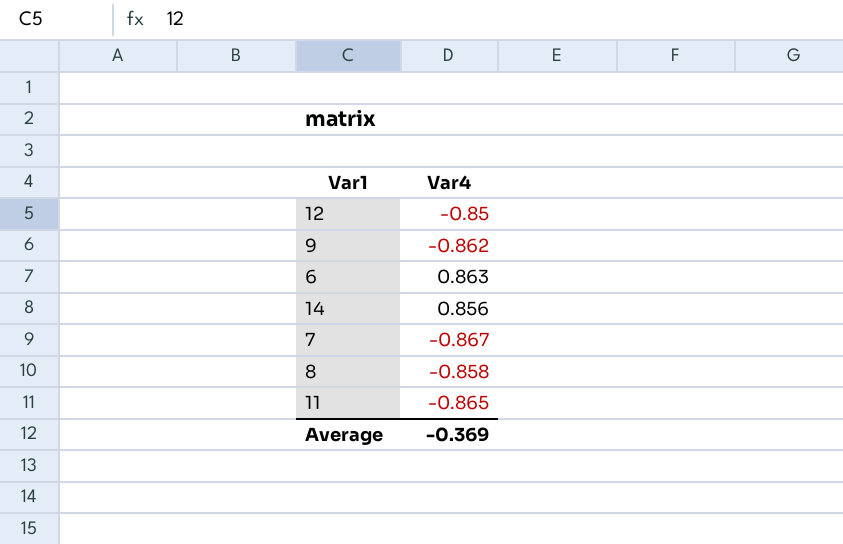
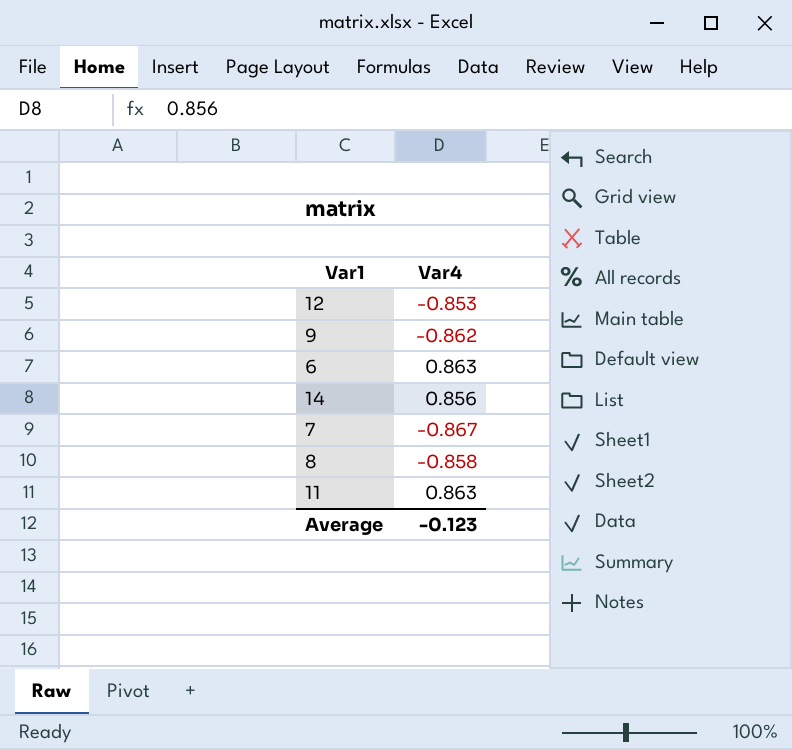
12 | Var4: -0.85 -> -0.853
11 | Var4: -0.865 -> 0.863
Average | Var4: -0.369 -> -0.123

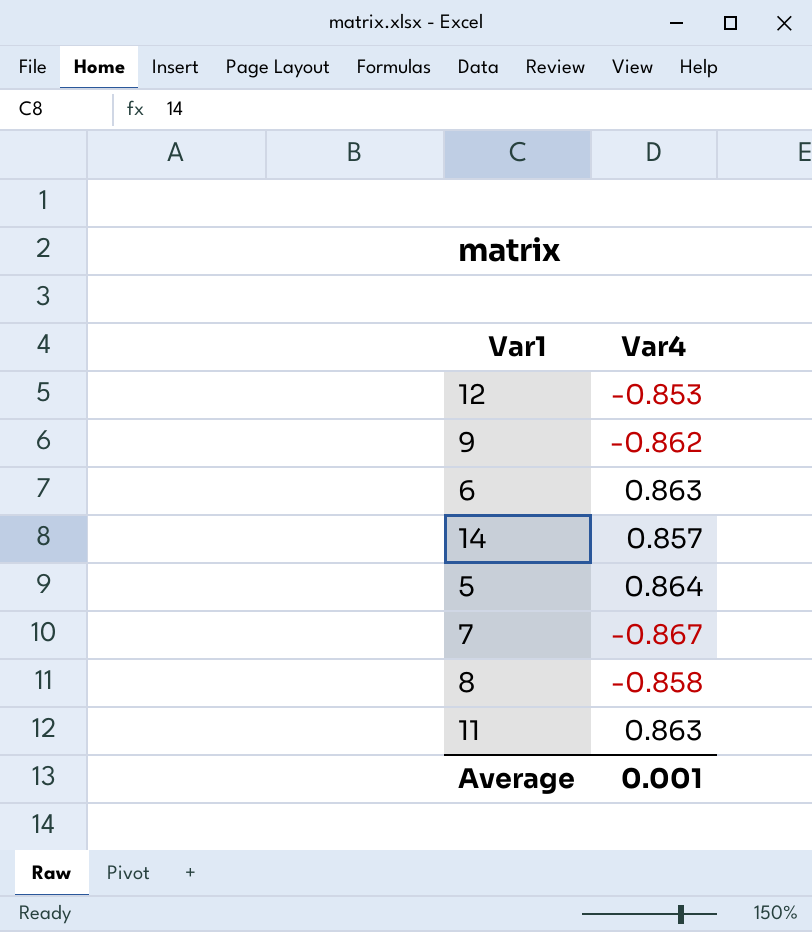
14 | Var4: 0.856 -> 0.857
row 5: none -> 0.864
Average | Var4: -0.123 -> 0.001

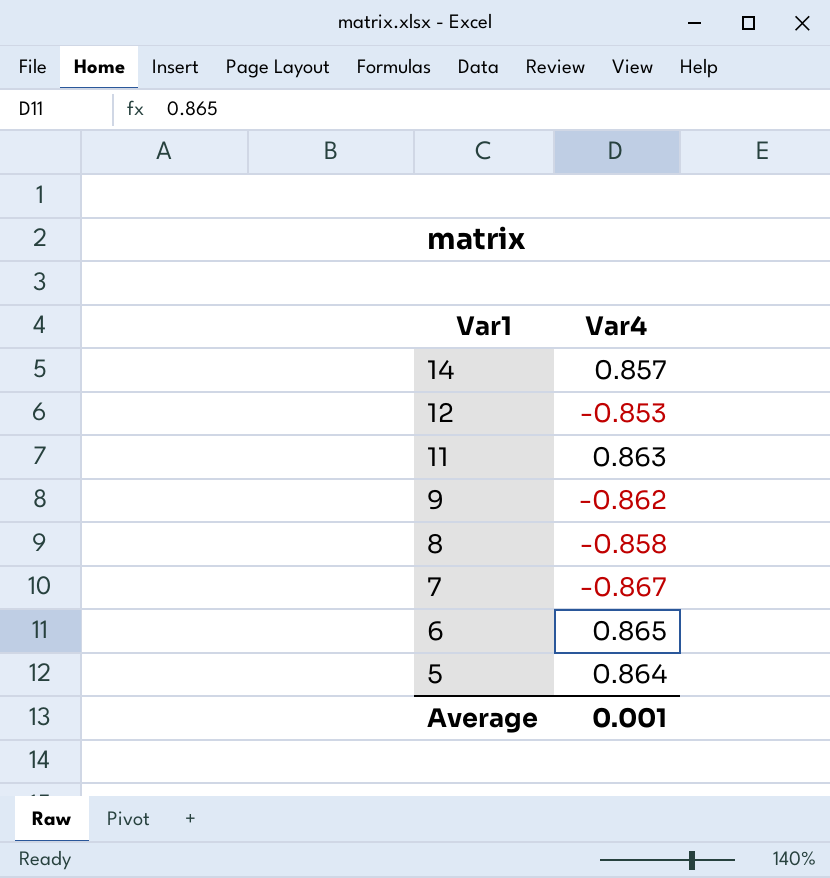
row order: none -> Var1 descending
6 | Var4: 0.863 -> 0.865

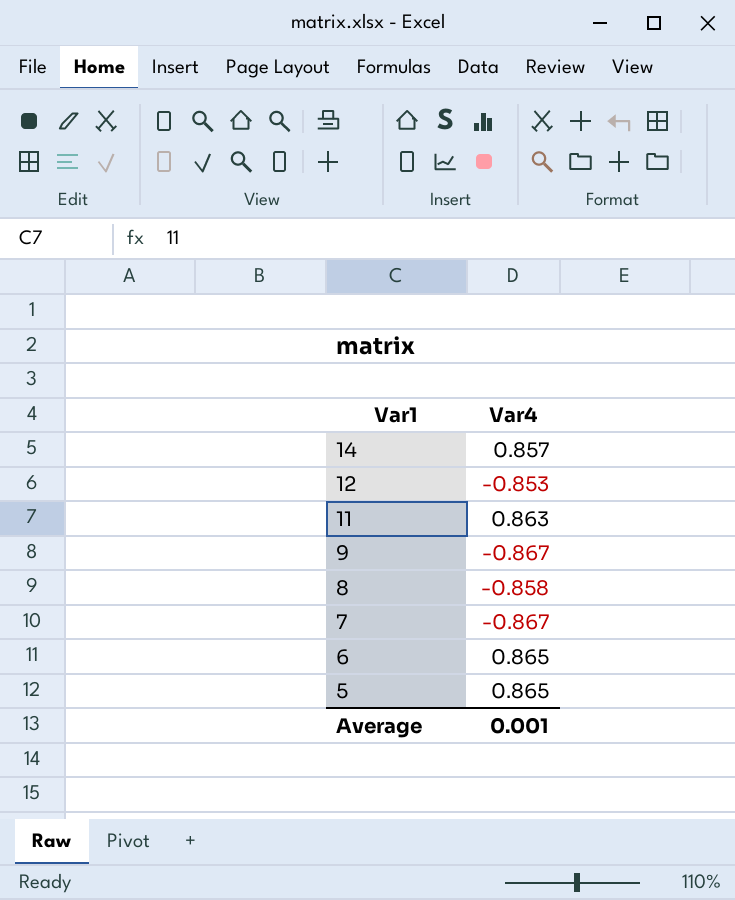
9 | Var4: -0.862 -> -0.867
5 | Var4: 0.864 -> 0.865

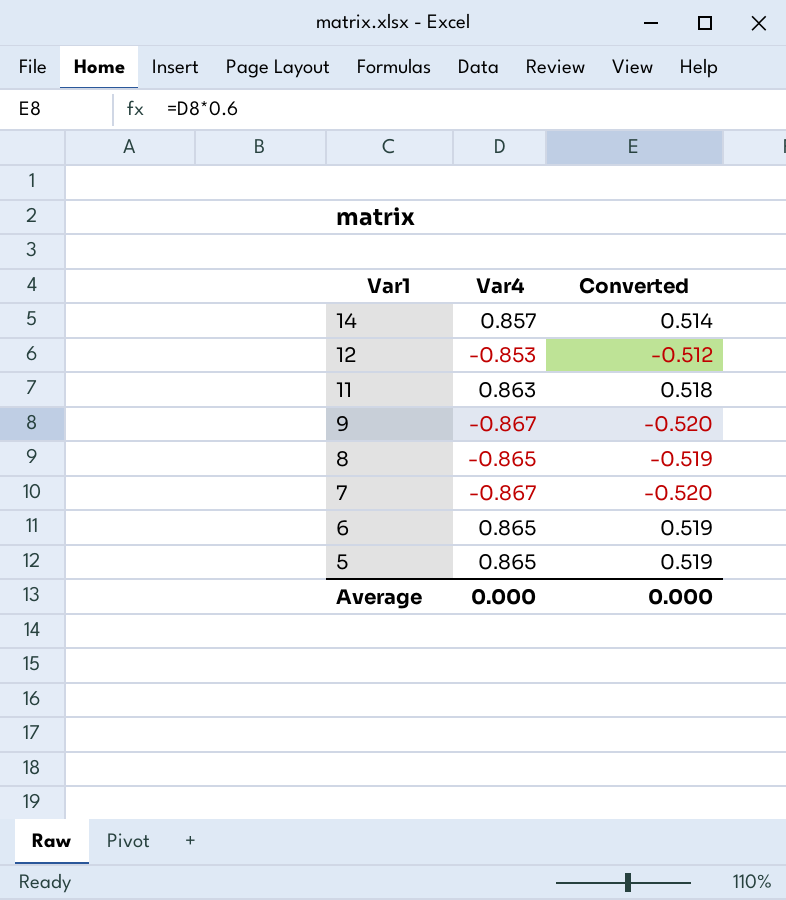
column Converted | formula: none -> [Var4] * 0.6
8 | Var4: -0.858 -> -0.865
Average | Var4: 0.001 -> 0.000

